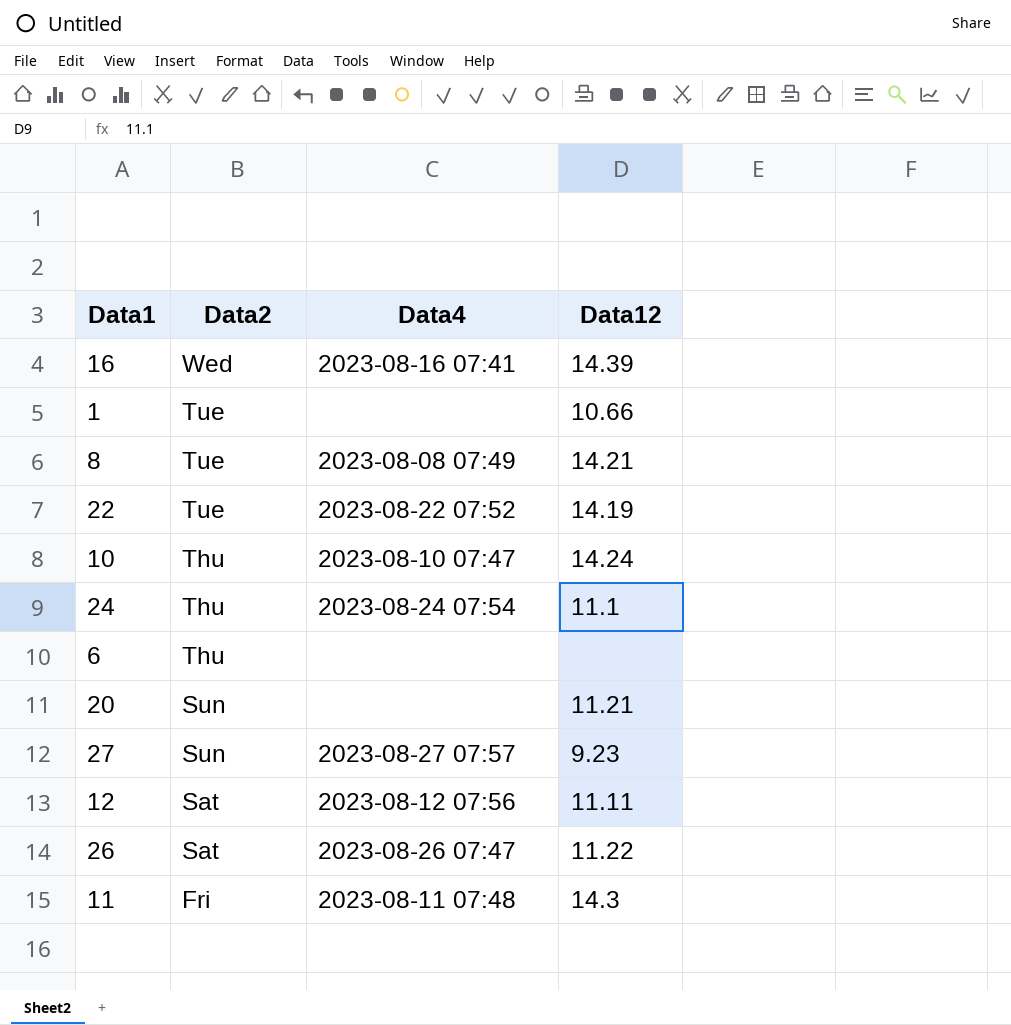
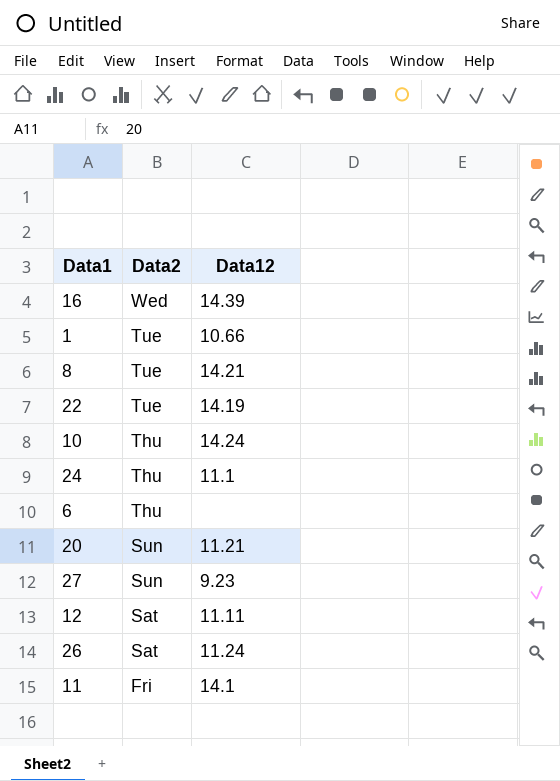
column Data4 | position: 3 -> none
26 | Data12: 11.22 -> 11.24
11 | Data12: 14.3 -> 14.1

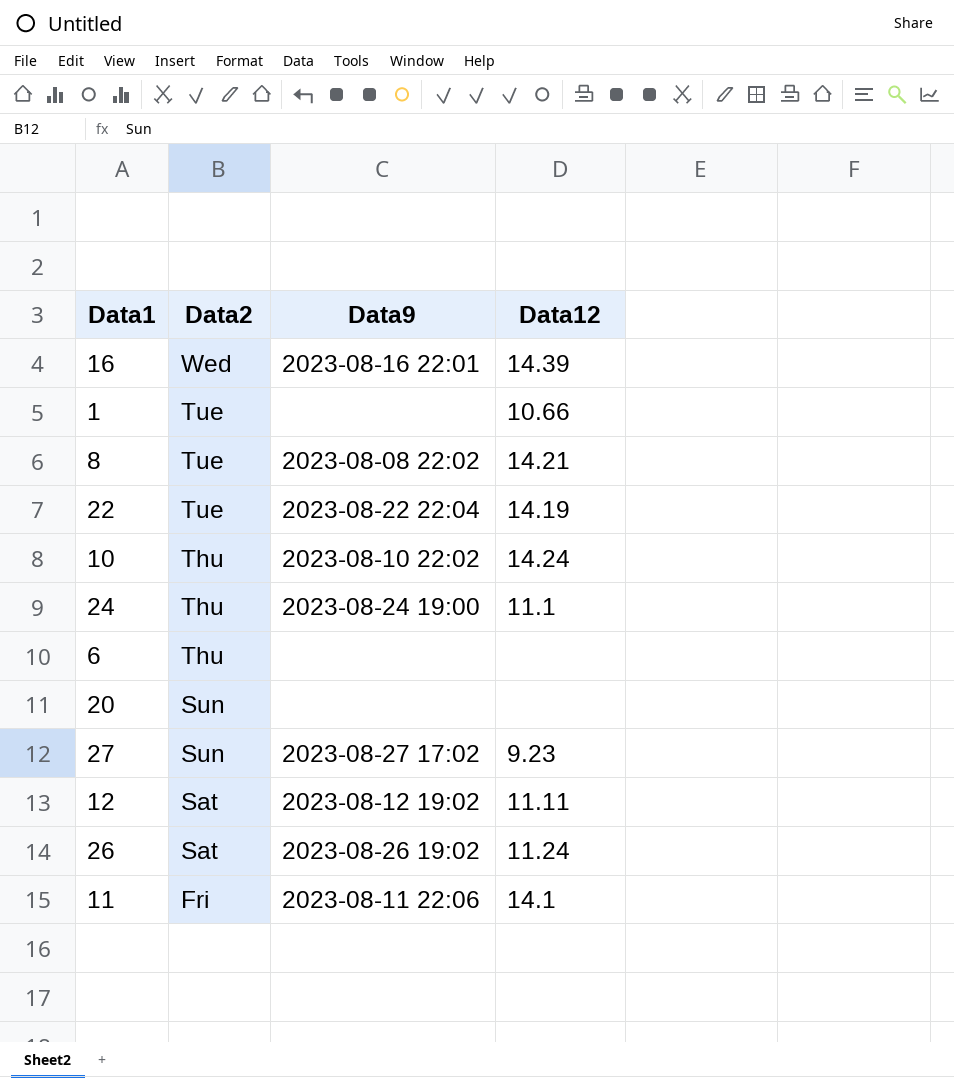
column Data9 | position: none -> 3
20 | Data12: 11.21 -> none

